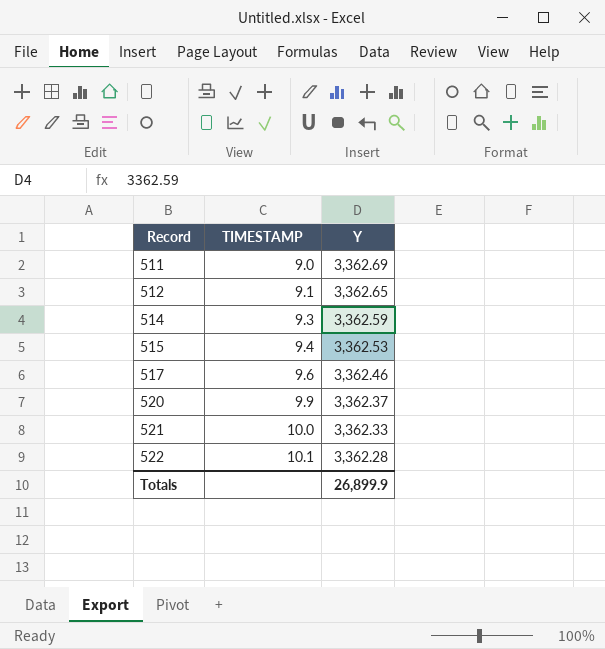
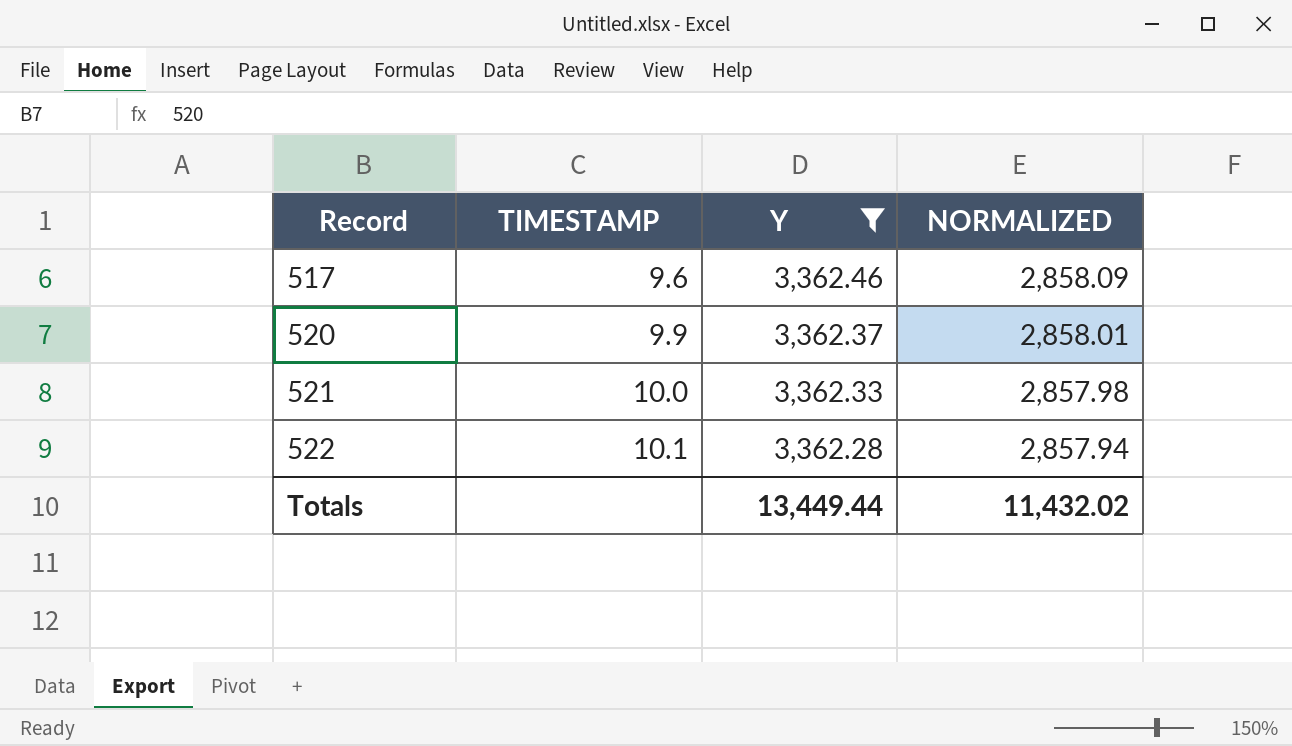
filter: none -> Y <= 3,362.46
column NORMALIZED | formula: none -> [Y] * 0.85
Totals | Y: 26,899.9 -> 13,449.44

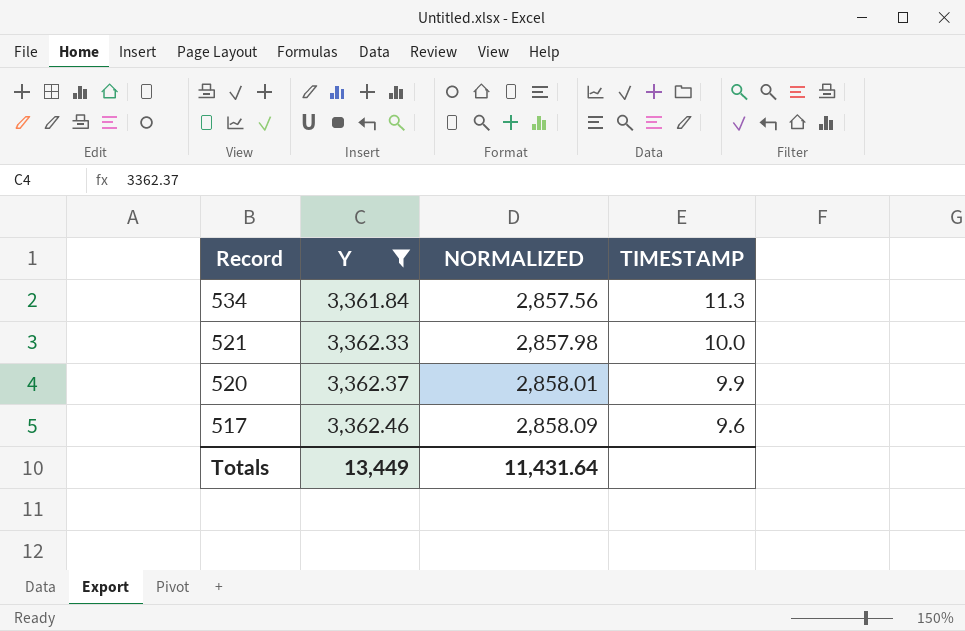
row order: Record ascending -> Record descending
column TIMESTAMP | position: 2 -> 4
row 522: 10.1 | 3,362.28 | 2,857.94 -> none
row 534: none -> 3,361.84 | 2,857.56 | 11.3
Totals | Y: 13,449.44 -> 13,449
Totals | NORMALIZED: 11,432.02 -> 11,431.64

